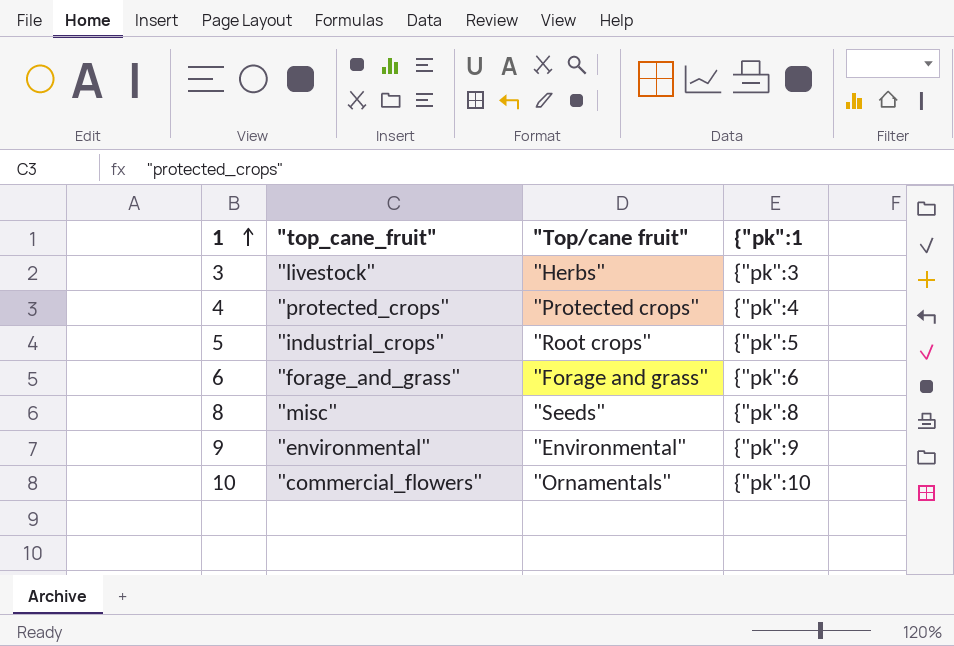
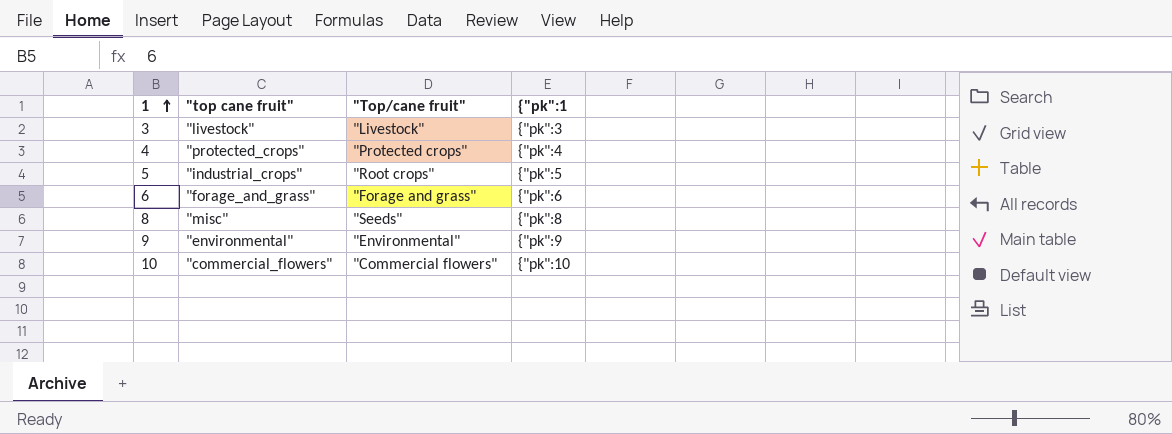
column name: "top_cane_fruit" -> "top cane fruit"
3 | "Top/cane fruit": "Herbs" -> "Livestock"
10 | "Top/cane fruit": "Ornamentals" -> "Commercial flowers"

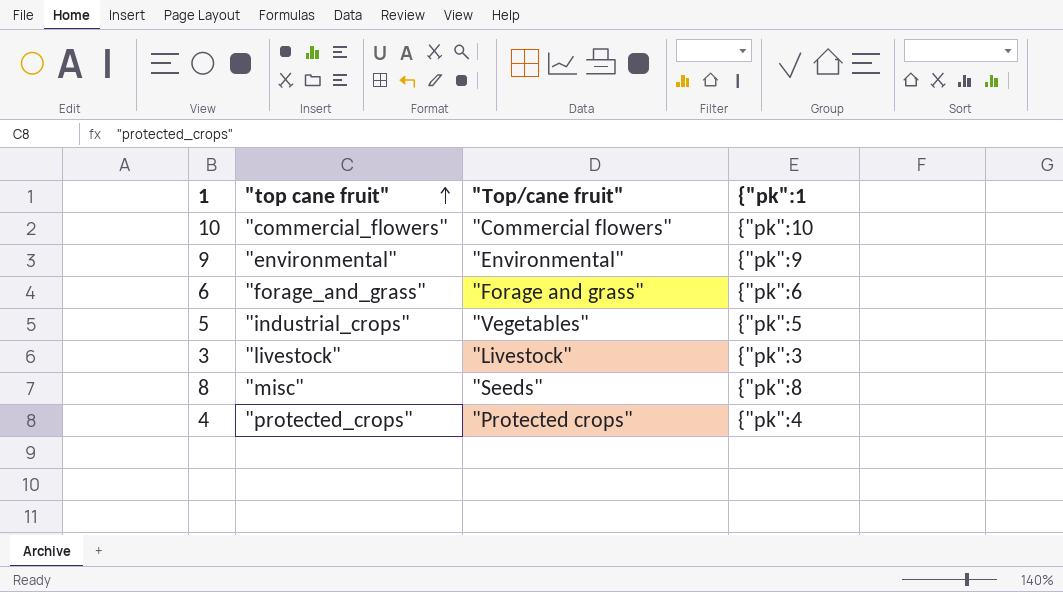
row order: 1 ascending -> "top cane fruit" ascending
5 | "Top/cane fruit": "Root crops" -> "Vegetables"

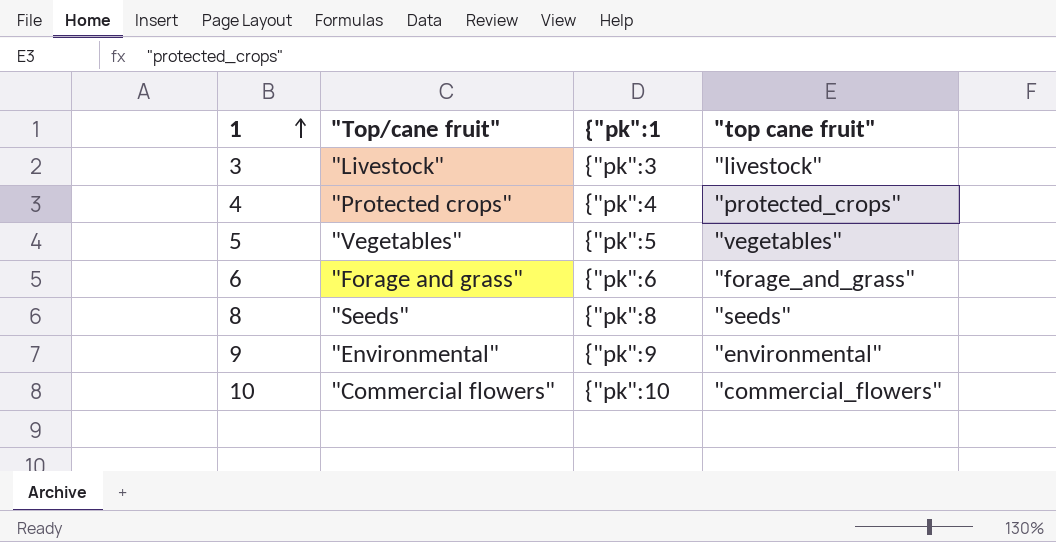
row order: "top cane fruit" ascending -> 1 ascending
column "top cane fruit" | position: 2 -> 4
5 | "top cane fruit": "industrial_crops" -> "vegetables"
8 | "top cane fruit": "misc" -> "seeds"

